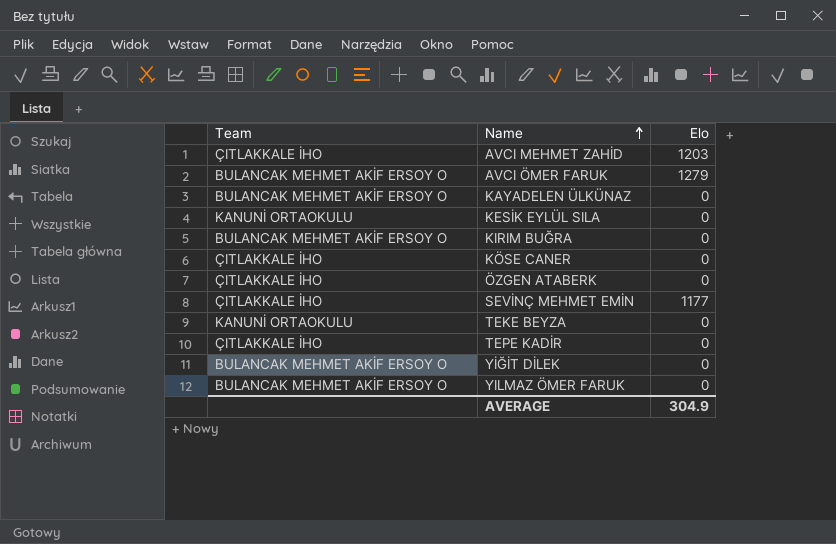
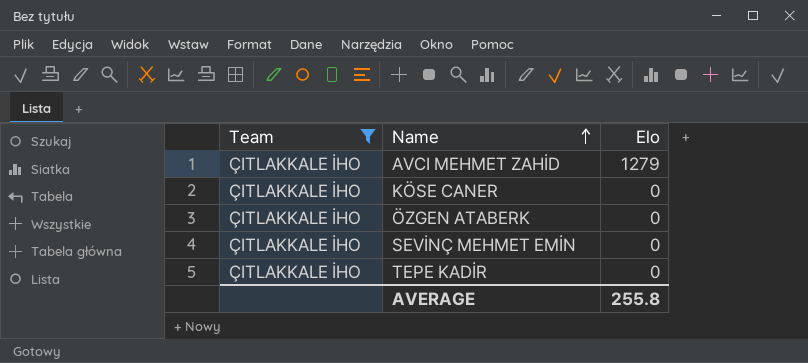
filter: none -> Team = ÇITLAKKALE İHO
AVCI MEHMET ZAHİD | Elo: 1203 -> 1279
SEVİNÇ MEHMET EMİN | Elo: 1177 -> 0
AVERAGE | Elo: 304.9 -> 255.8

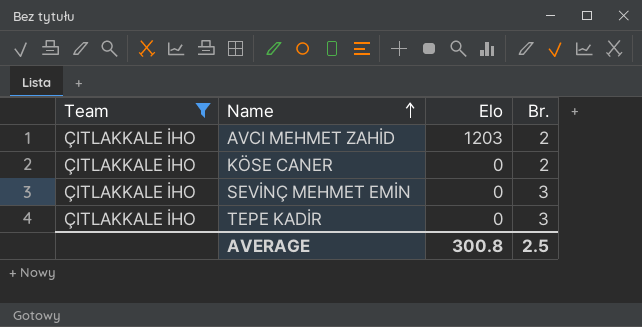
column Br. | position: none -> 4
row ÖZGEN ATABERK: ÇITLAKKALE İHO | 0 -> none
AVCI MEHMET ZAHİD | Elo: 1279 -> 1203
AVERAGE | Elo: 255.8 -> 300.8

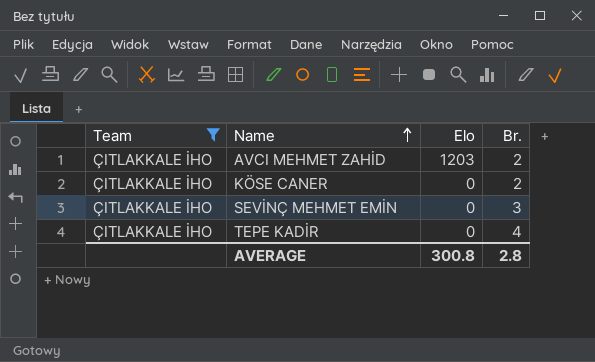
TEPE KADİR | Br.: 3 -> 4
AVERAGE | Br.: 2.5 -> 2.8

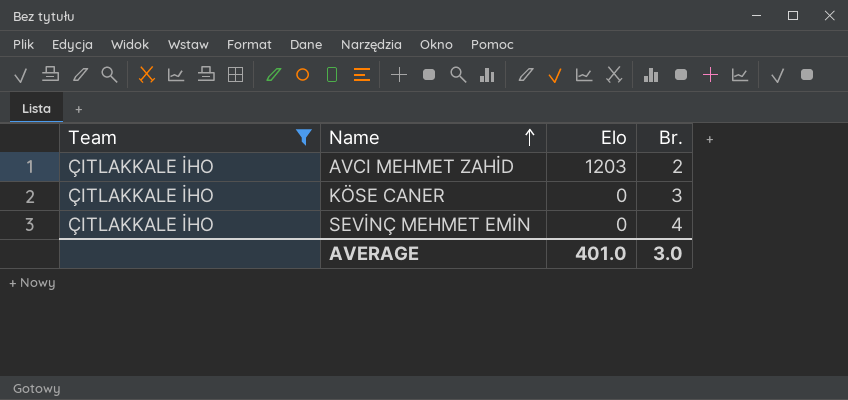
row TEPE KADİR: ÇITLAKKALE İHO | 0 | 4 -> none
KÖSE CANER | Br.: 2 -> 3
SEVİNÇ MEHMET EMİN | Br.: 3 -> 4
AVERAGE | Elo: 300.8 -> 401.0
AVERAGE | Br.: 2.8 -> 3.0

